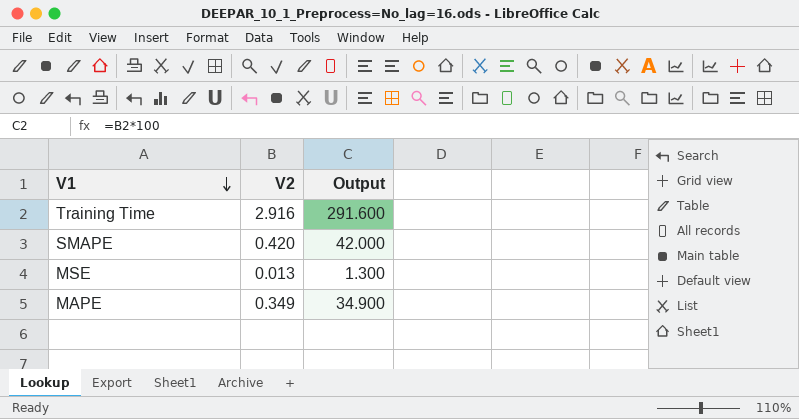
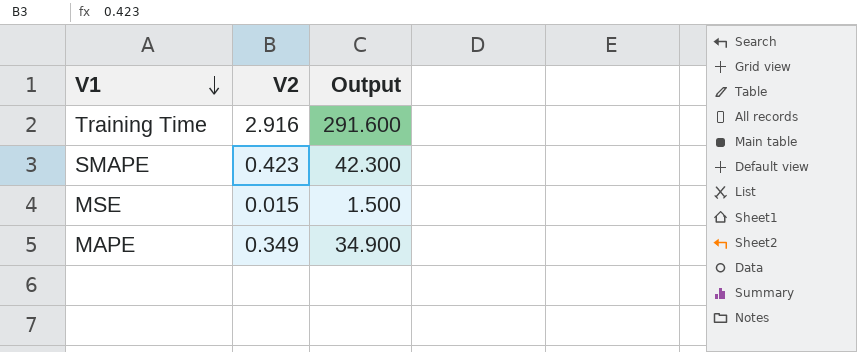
SMAPE | V2: 0.420 -> 0.423
SMAPE | Output: 42.000 -> 42.300
MSE | V2: 0.013 -> 0.015
MSE | Output: 1.300 -> 1.500

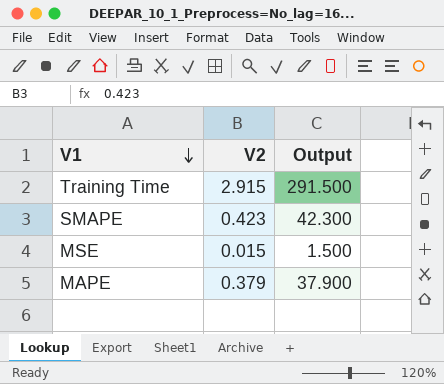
Training Time | V2: 2.916 -> 2.915
Training Time | Output: 291.600 -> 291.500
MAPE | V2: 0.349 -> 0.379
MAPE | Output: 34.900 -> 37.900

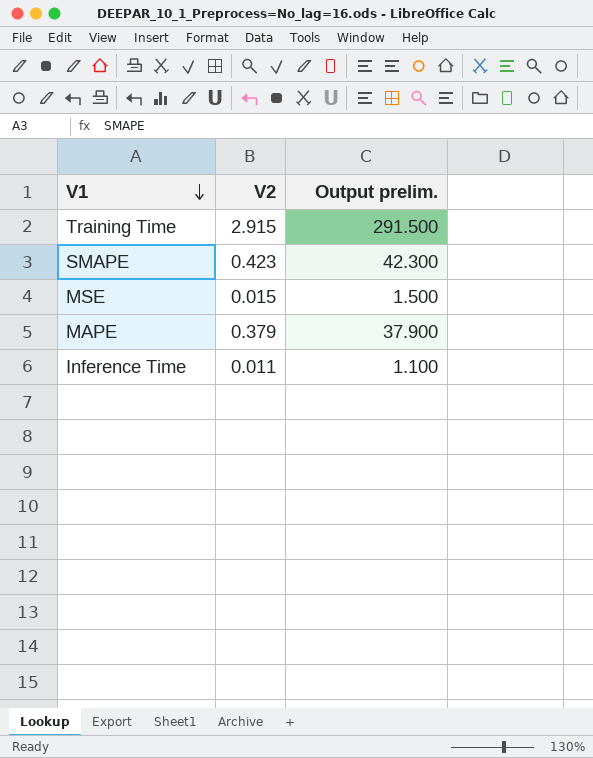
column name: Output -> Output prelim.
row Inference Time: none -> 0.011 | 1.100

